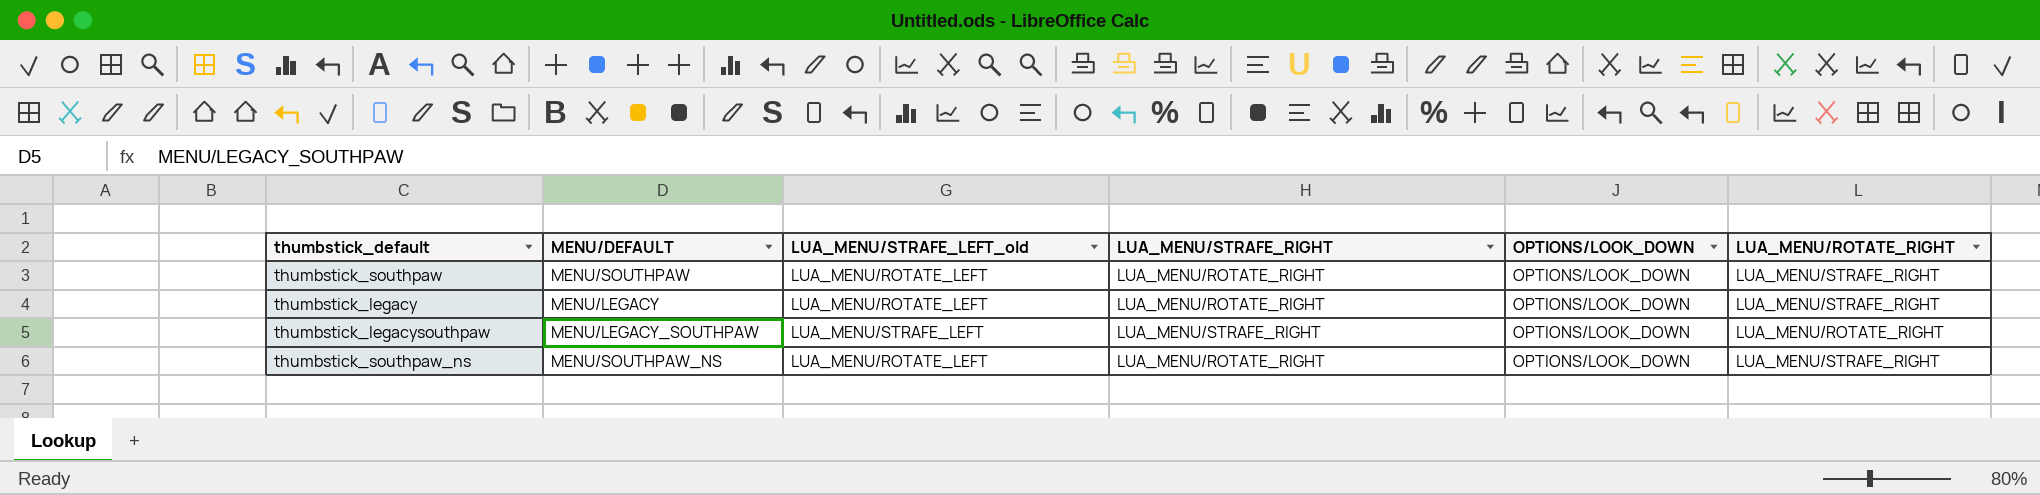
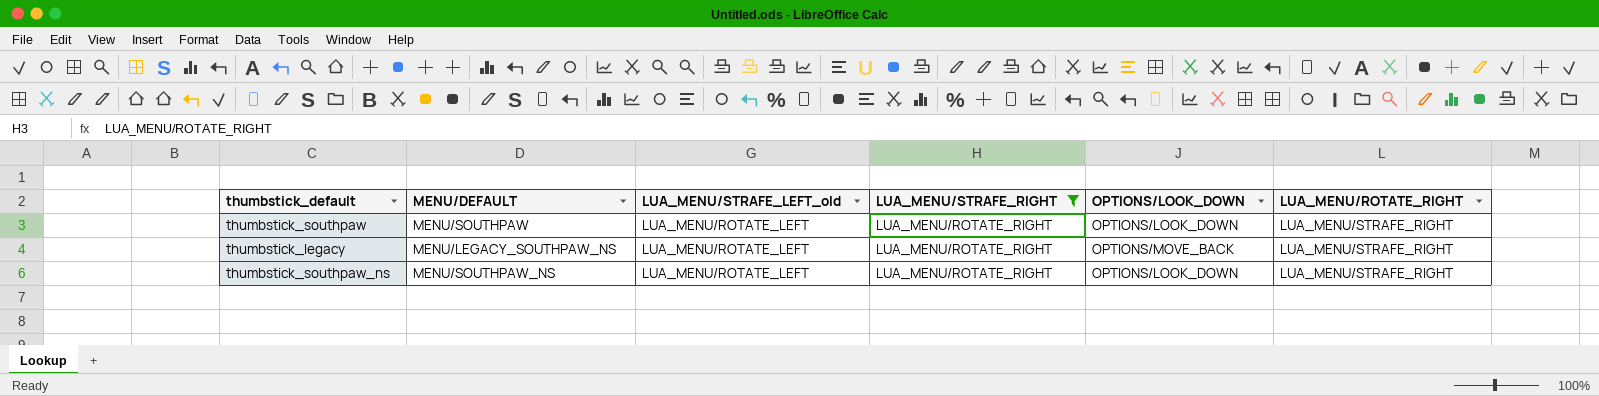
filter: none -> LUA_MENU/STRAFE_RIGHT = LUA_MENU/ROTATE_RIGHT
thumbstick_legacy | MENU/DEFAULT: MENU/LEGACY -> MENU/LEGACY_SOUTHPAW_NS
thumbstick_legacy | OPTIONS/LOOK_DOWN: OPTIONS/LOOK_DOWN -> OPTIONS/MOVE_BACK

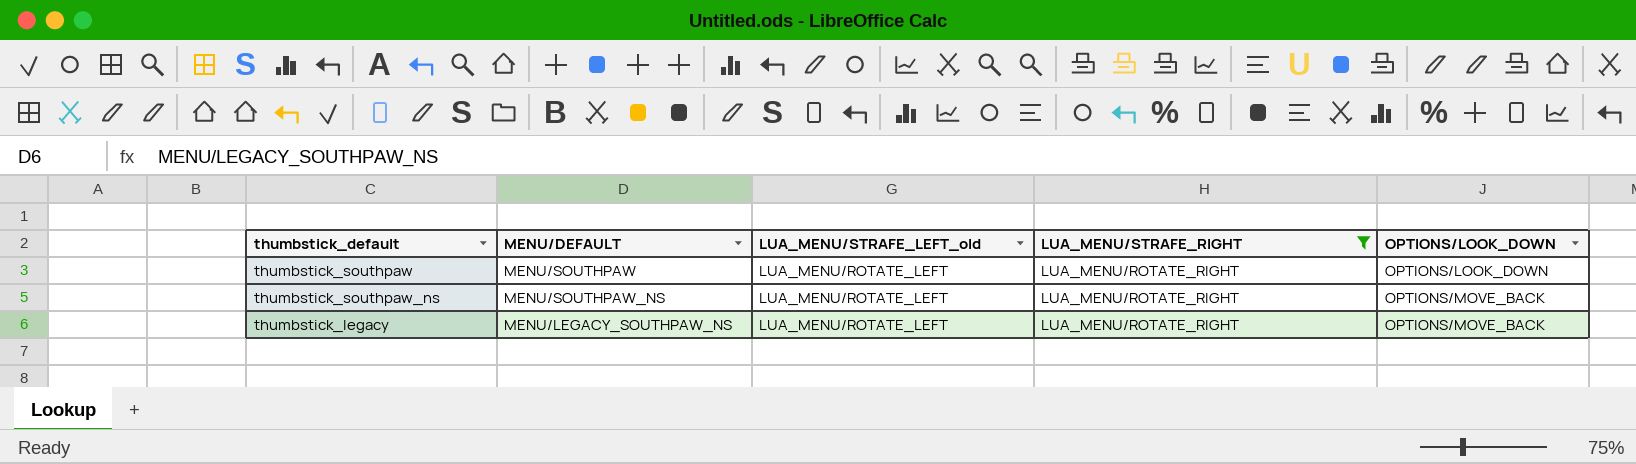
row order: none -> OPTIONS/LOOK_DOWN ascending
column LUA_MENU/ROTATE_RIGHT | position: 6 -> none
thumbstick_southpaw_ns | OPTIONS/LOOK_DOWN: OPTIONS/LOOK_DOWN -> OPTIONS/MOVE_BACK

